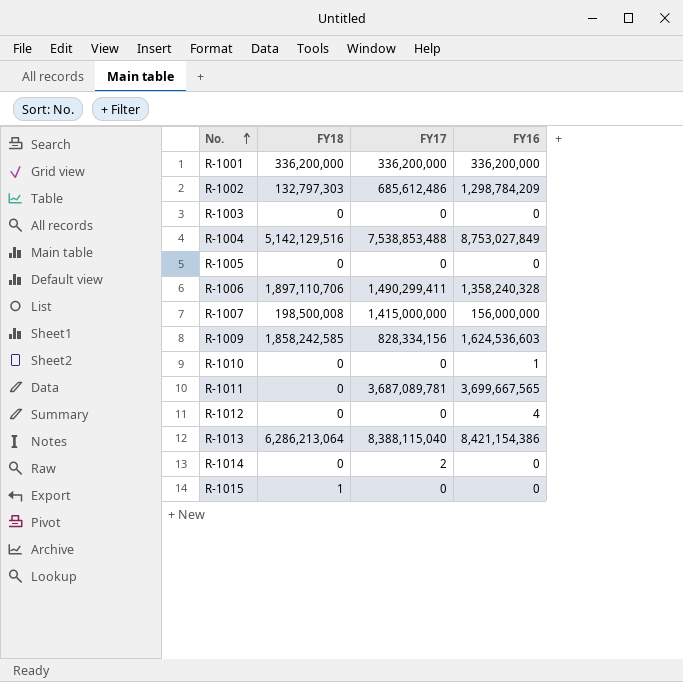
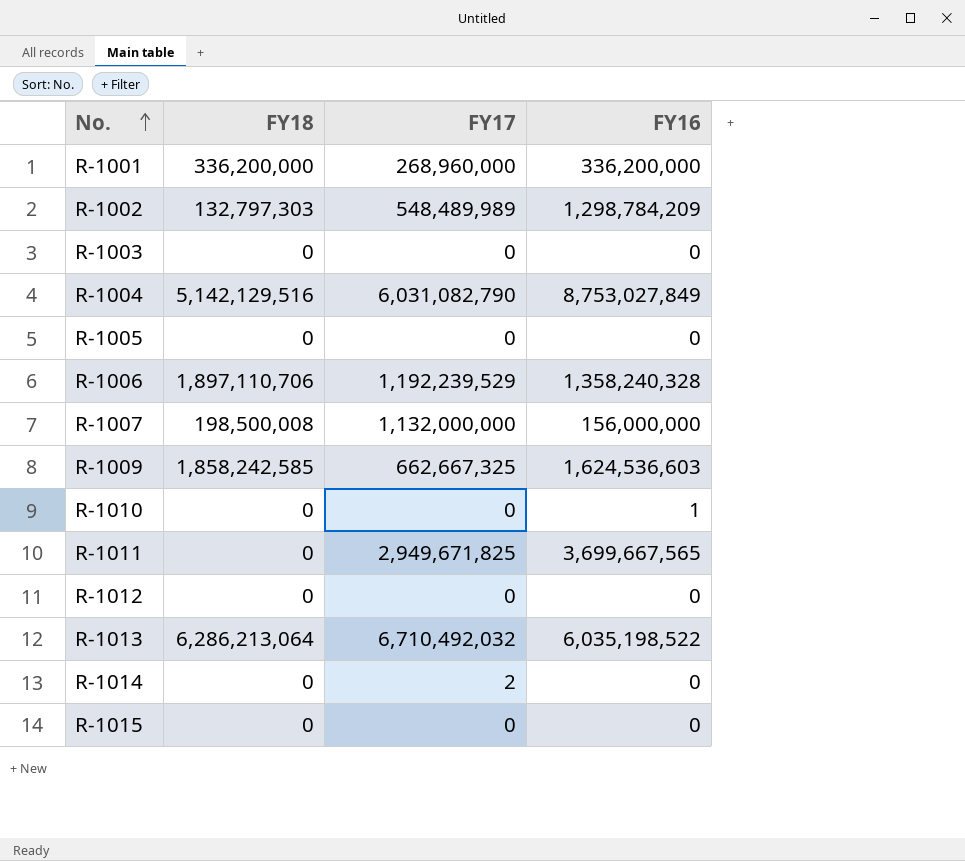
R-1001 | FY17: 336,200,000 -> 268,960,000
R-1002 | FY17: 685,612,486 -> 548,489,989
R-1004 | FY17: 7,538,853,488 -> 6,031,082,790
R-1006 | FY17: 1,490,299,411 -> 1,192,239,529
R-1007 | FY17: 1,415,000,000 -> 1,132,000,000
R-1009 | FY17: 828,334,156 -> 662,667,325
R-1011 | FY17: 3,687,089,781 -> 2,949,671,825
R-1012 | FY16: 4 -> 0
R-1013 | FY17: 8,388,115,040 -> 6,710,492,032
R-1013 | FY16: 8,421,154,386 -> 6,035,198,522
R-1015 | FY18: 1 -> 0

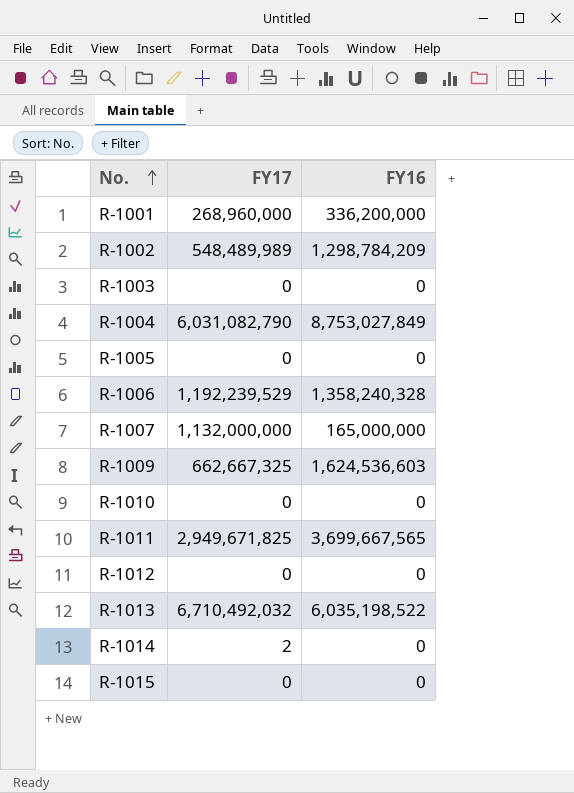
column FY18 | position: 2 -> none
R-1007 | FY16: 156,000,000 -> 165,000,000
R-1010 | FY16: 1 -> 0

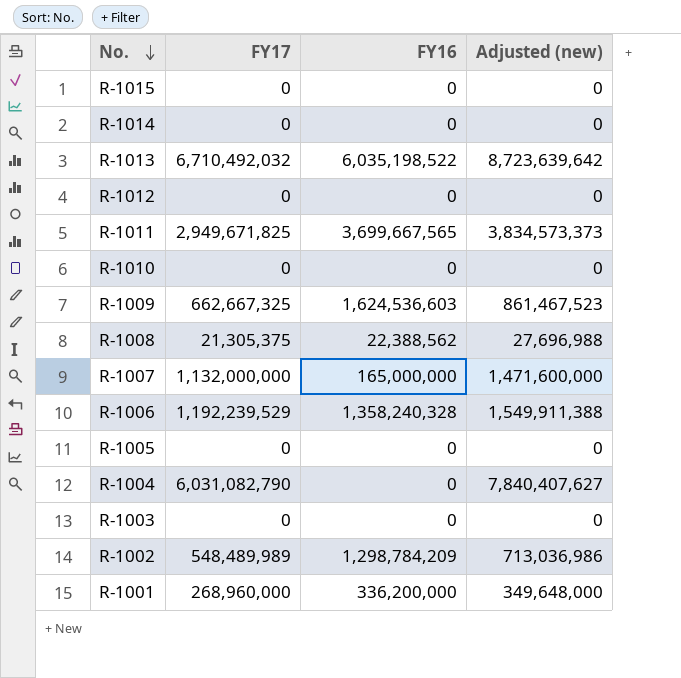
row order: No. ascending -> No. descending
column Adjusted (new) | formula: none -> [FY17] * 1.3
R-1014 | FY17: 2 -> 0
row R-1008: none -> 21,305,375 | 22,388,562 | 27,696,988
R-1004 | FY16: 8,753,027,849 -> 0

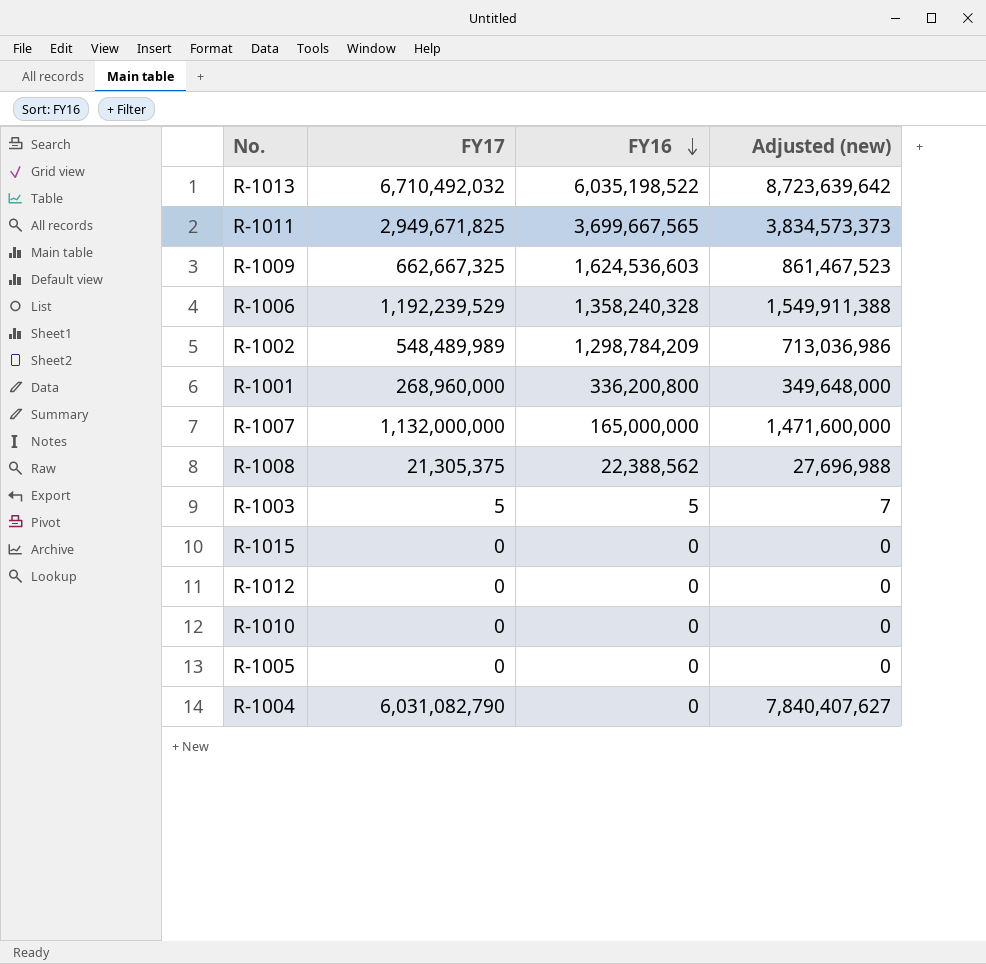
row order: No. descending -> FY16 descending
row R-1014: 0 | 0 | 0 -> none
R-1001 | FY16: 336,200,000 -> 336,200,800
R-1003 | FY17: 0 -> 5
R-1003 | FY16: 0 -> 5
R-1003 | Adjusted (new): 0 -> 7

